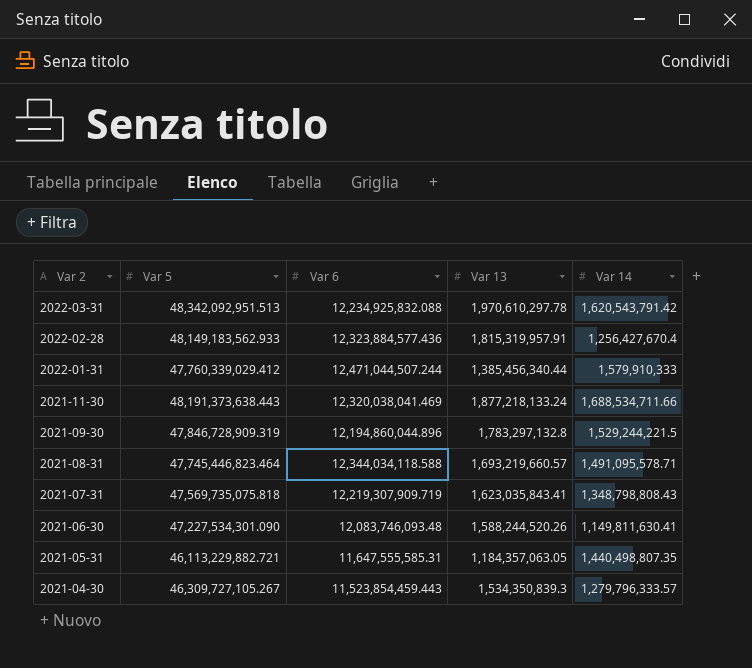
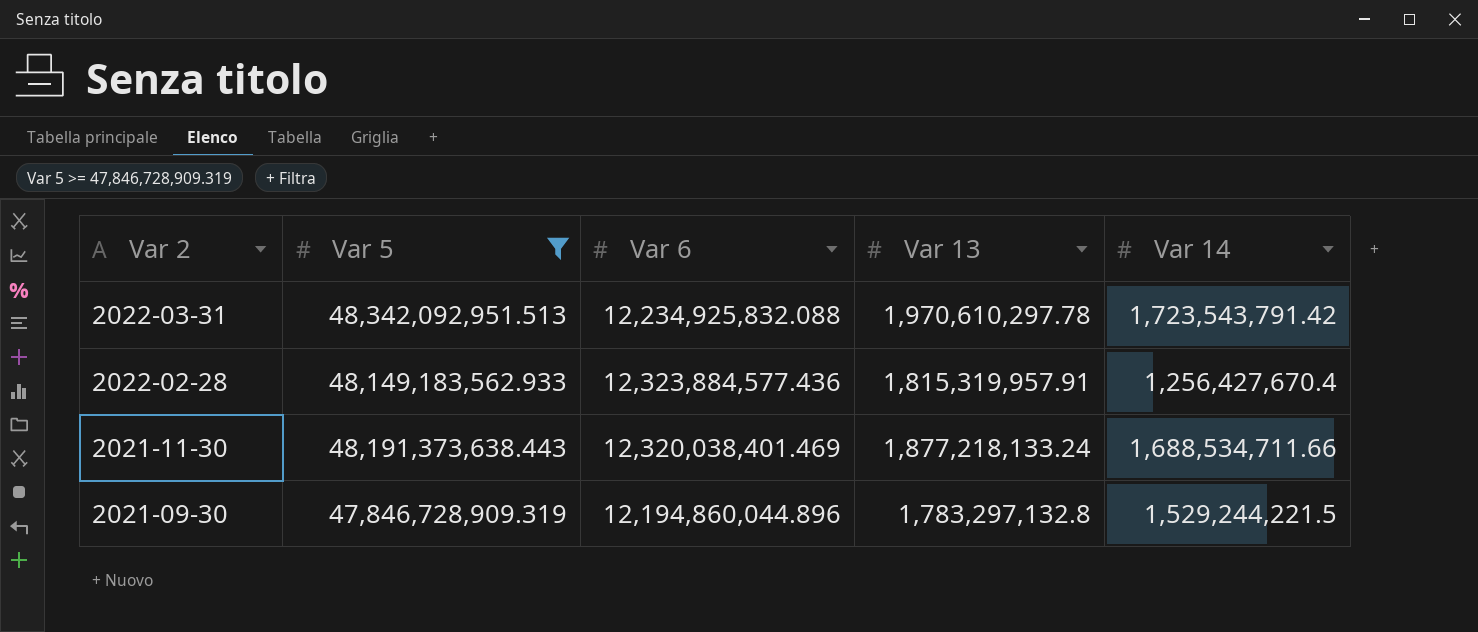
filter: none -> Var 5 >= 47,846,728,909.319
2022-03-31 | Var 14: 1,620,543,791.42 -> 1,723,543,791.42
2021-11-30 | Var 6: 12,320,038,041.469 -> 12,320,038,401.469

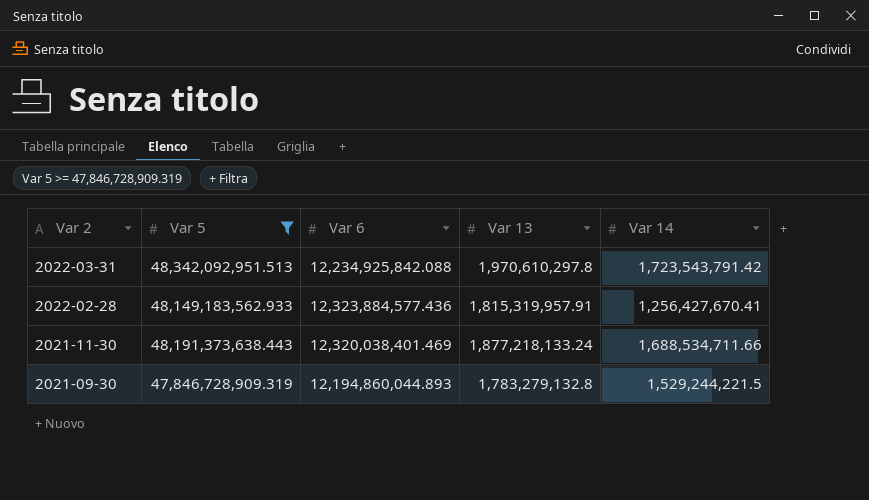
2022-03-31 | Var 6: 12,234,925,832.088 -> 12,234,925,842.088
2022-03-31 | Var 13: 1,970,610,297.78 -> 1,970,610,297.8
2022-02-28 | Var 14: 1,256,427,670.4 -> 1,256,427,670.41
2021-09-30 | Var 6: 12,194,860,044.896 -> 12,194,860,044.893
2021-09-30 | Var 13: 1,783,297,132.8 -> 1,783,279,132.8

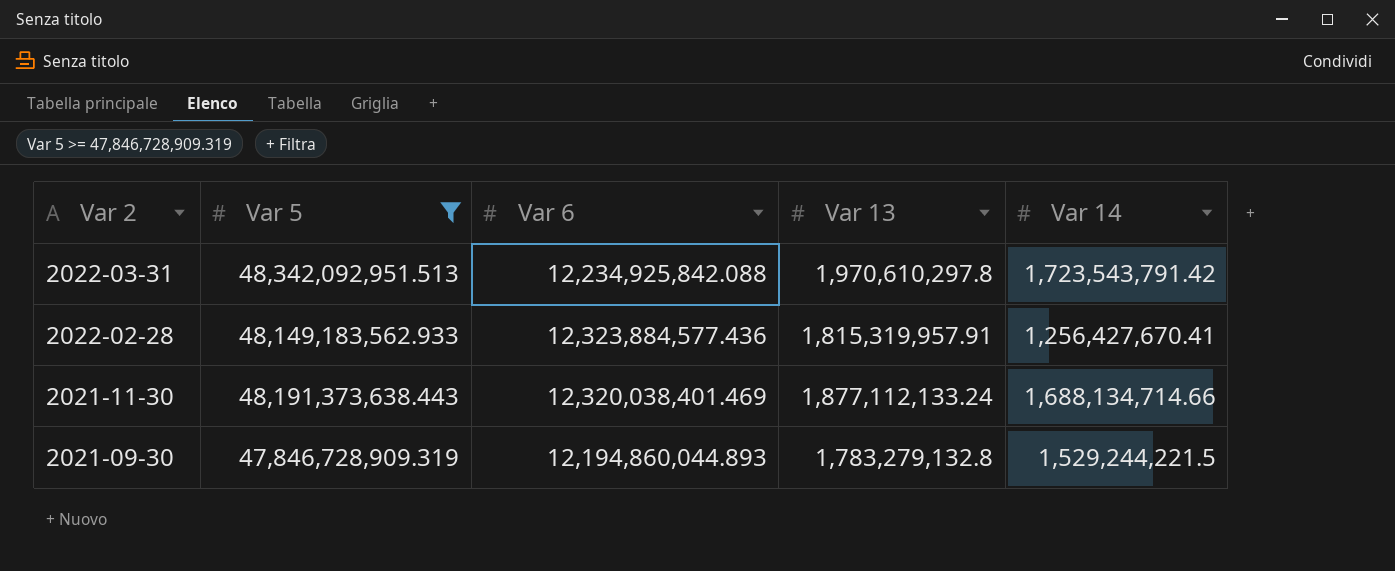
2021-11-30 | Var 13: 1,877,218,133.24 -> 1,877,112,133.24
2021-11-30 | Var 14: 1,688,534,711.66 -> 1,688,134,714.66

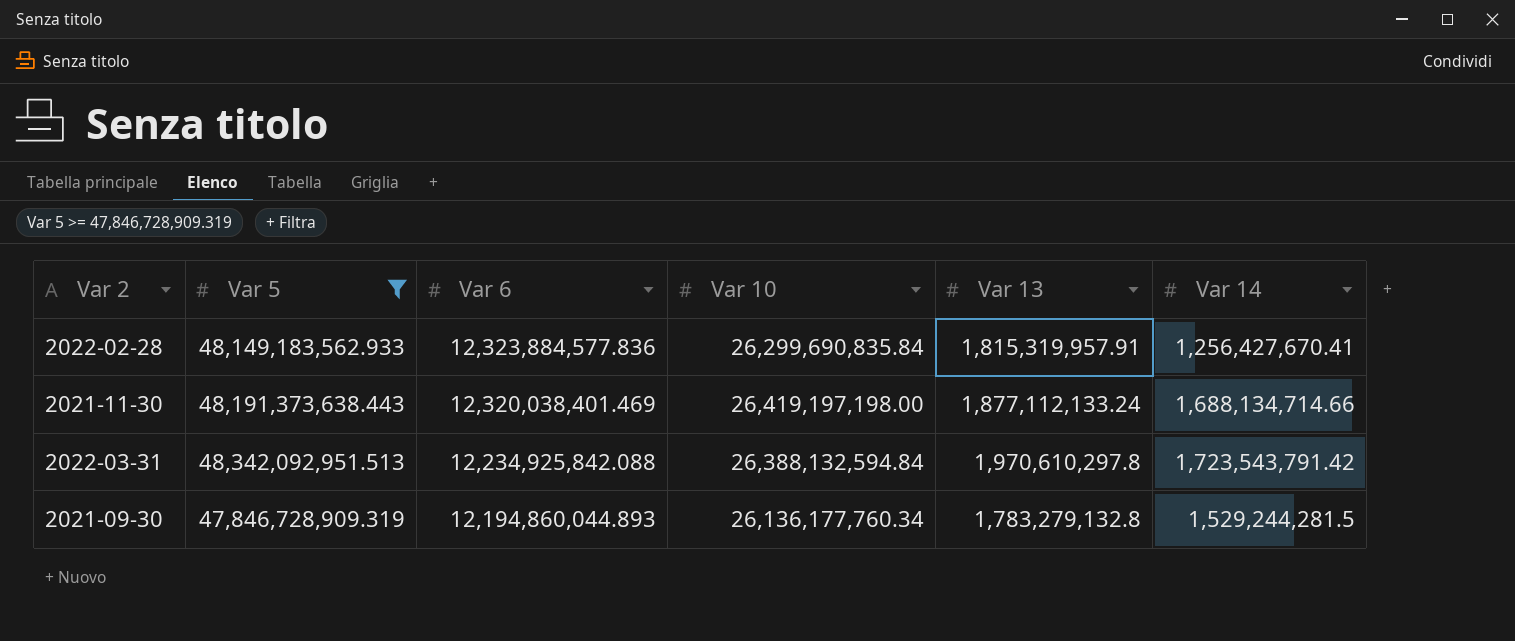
row order: Var 2 descending -> Var 6 descending
column Var 10 | position: none -> 4
2022-02-28 | Var 6: 12,323,884,577.436 -> 12,323,884,577.836
2021-09-30 | Var 14: 1,529,244,221.5 -> 1,529,244,281.5

